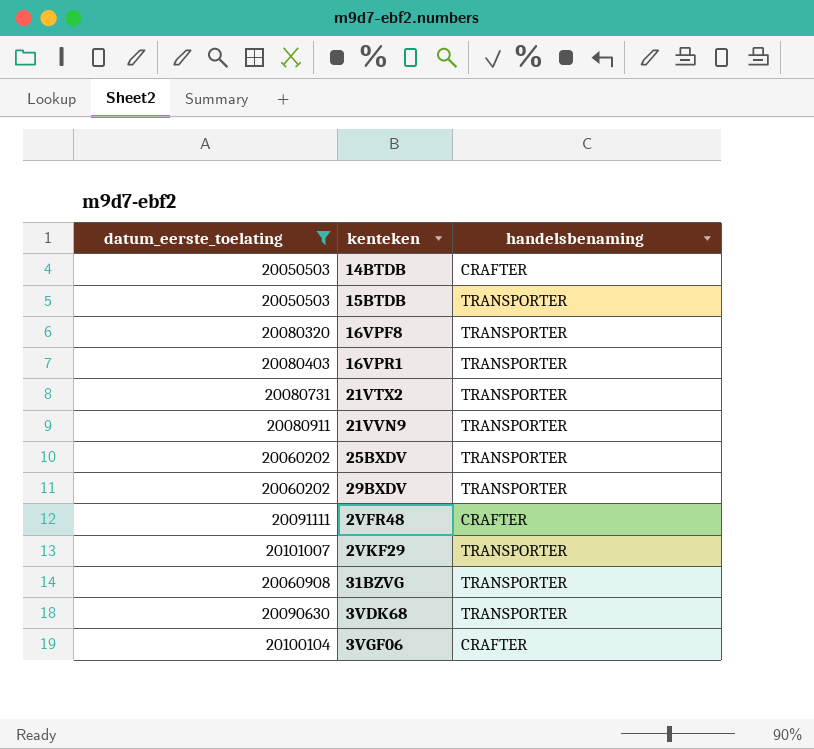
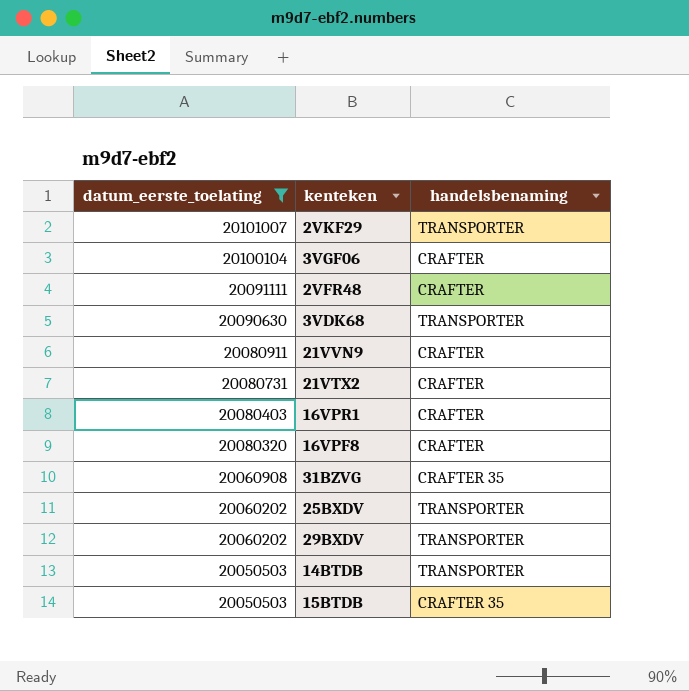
row order: none -> datum_eerste_toelating descending
21VVN9 | handelsbenaming: TRANSPORTER -> CRAFTER
21VTX2 | handelsbenaming: TRANSPORTER -> CRAFTER
16VPR1 | handelsbenaming: TRANSPORTER -> CRAFTER
16VPF8 | handelsbenaming: TRANSPORTER -> CRAFTER
31BZVG | handelsbenaming: TRANSPORTER -> CRAFTER 35
14BTDB | handelsbenaming: CRAFTER -> TRANSPORTER
15BTDB | handelsbenaming: TRANSPORTER -> CRAFTER 35

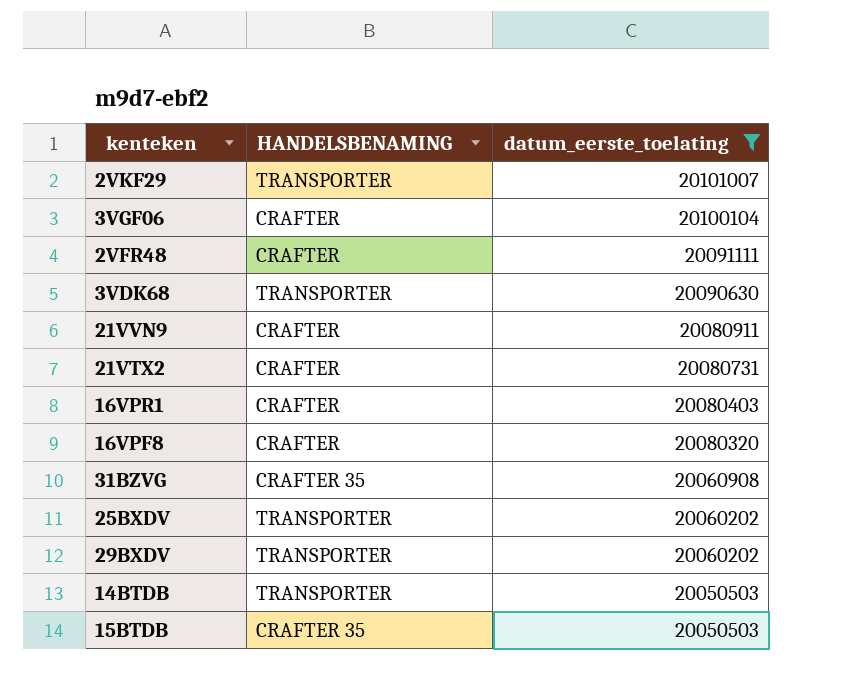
column name: handelsbenaming -> HANDELSBENAMING
column datum_eerste_toelating | position: 1 -> 3

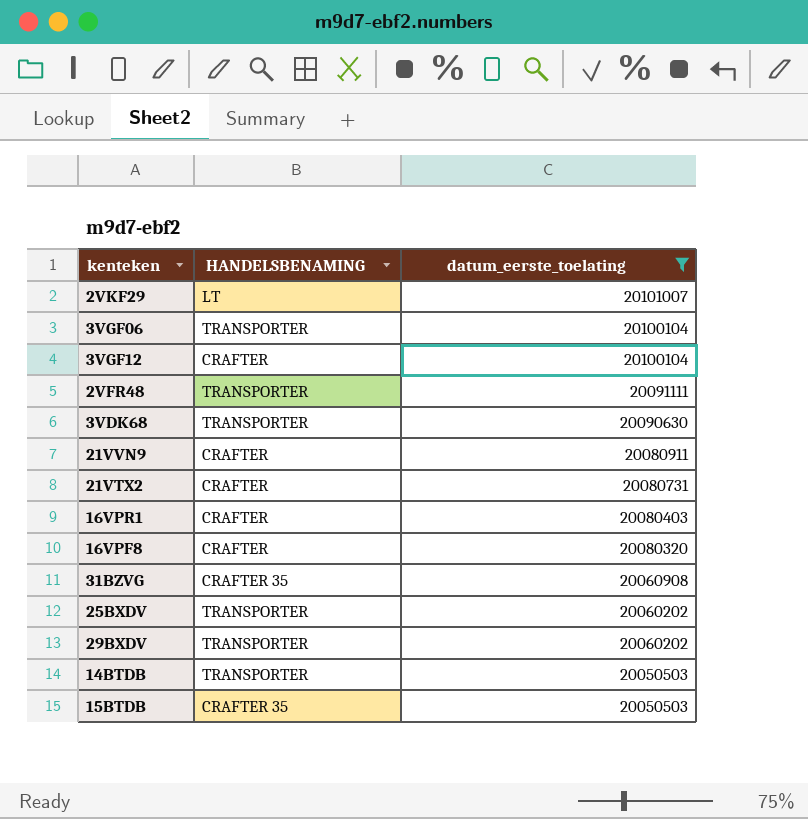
2VKF29 | HANDELSBENAMING: TRANSPORTER -> LT
3VGF06 | HANDELSBENAMING: CRAFTER -> TRANSPORTER
row 3VGF12: none -> CRAFTER | 20100104
2VFR48 | HANDELSBENAMING: CRAFTER -> TRANSPORTER

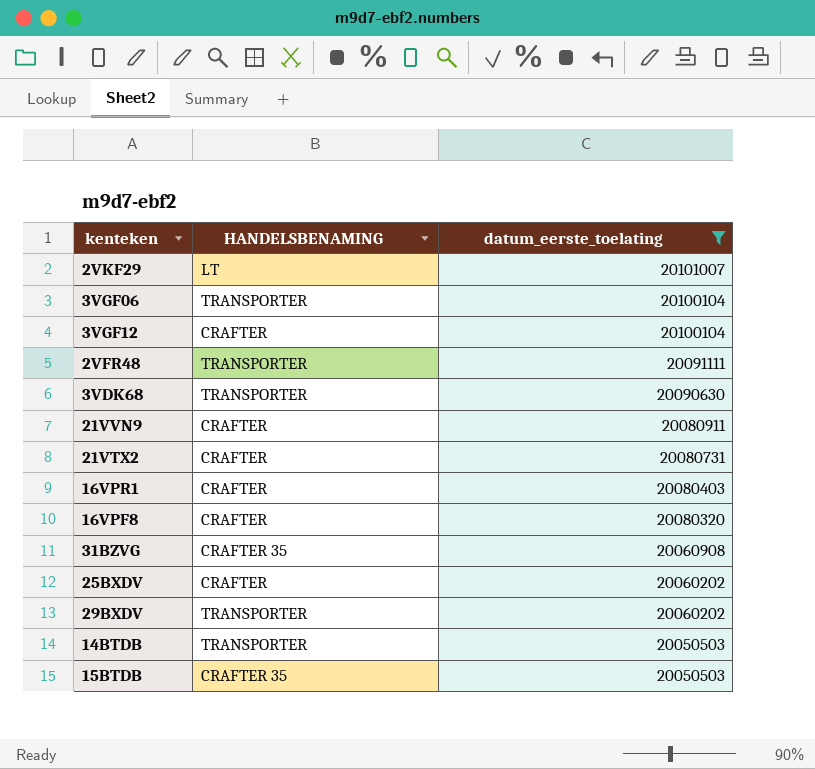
25BXDV | HANDELSBENAMING: TRANSPORTER -> CRAFTER

